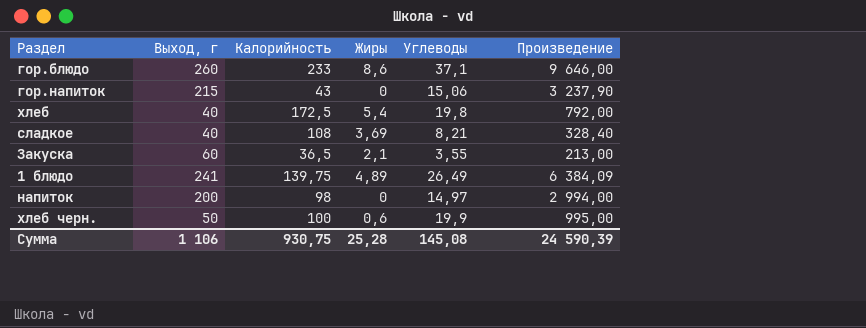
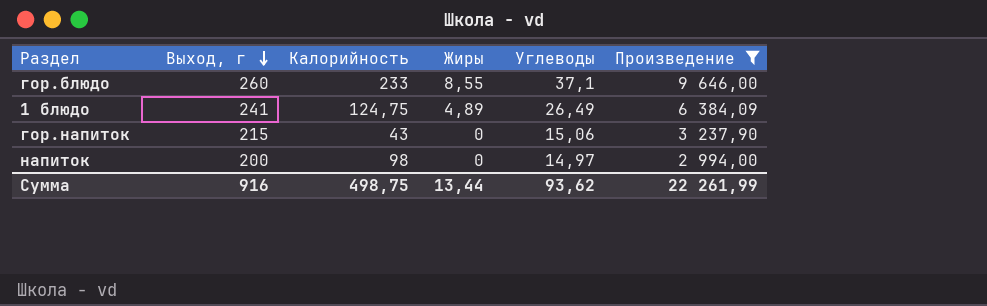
filter: none -> Произведение >= 2 994,00
row order: none -> Выход, г descending
гор.блюдо | Жиры: 8,6 -> 8,55
1 блюдо | Калорийность: 139,75 -> 124,75
Сумма | Выход, г: 1 106 -> 916
Сумма | Калорийность: 930,75 -> 498,75
Сумма | Жиры: 25,28 -> 13,44
Сумма | Углеводы: 145,08 -> 93,62
Сумма | Произведение: 24 590,39 -> 22 261,99

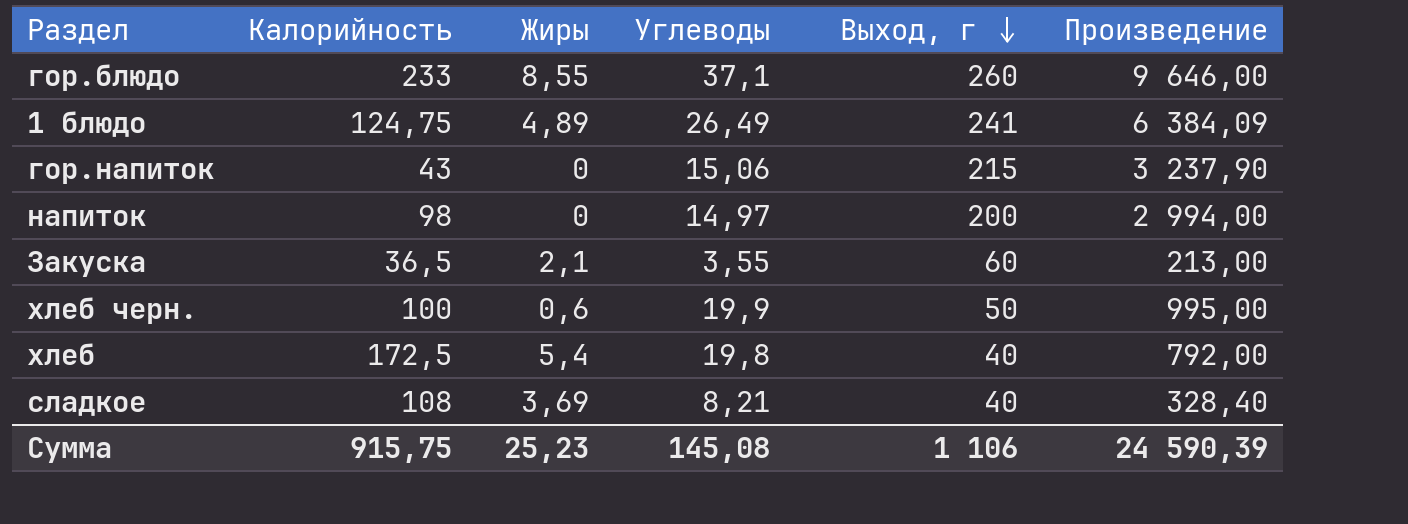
filter: Произведение >= 2 994,00 -> none
column Выход, г | position: 2 -> 5
Сумма | Калорийность: 498,75 -> 915,75
Сумма | Жиры: 13,44 -> 25,23
Сумма | Углеводы: 93,62 -> 145,08
Сумма | Выход, г: 916 -> 1 106
Сумма | Произведение: 22 261,99 -> 24 590,39

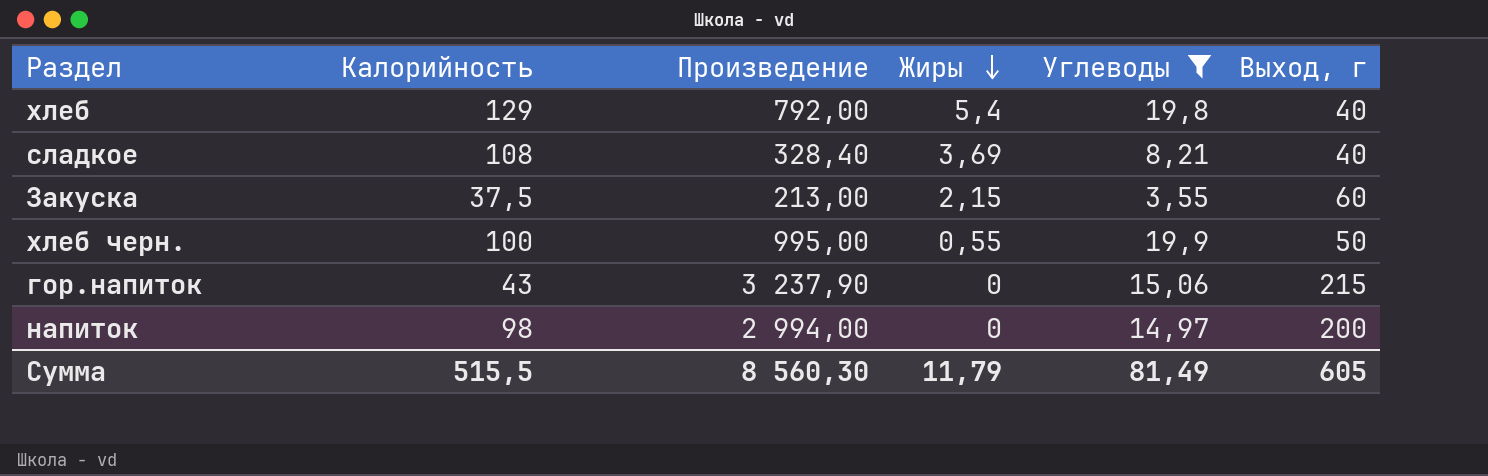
filter: none -> Углеводы <= 19,9
row order: Выход, г descending -> Жиры descending
column Произведение | position: 6 -> 3
хлеб | Калорийность: 172,5 -> 129
Закуска | Калорийность: 36,5 -> 37,5
Закуска | Жиры: 2,1 -> 2,15
хлеб черн. | Жиры: 0,6 -> 0,55
Сумма | Калорийность: 915,75 -> 515,5
Сумма | Произведение: 24 590,39 -> 8 560,30
Сумма | Жиры: 25,23 -> 11,79
Сумма | Углеводы: 145,08 -> 81,49
Сумма | Выход, г: 1 106 -> 605

